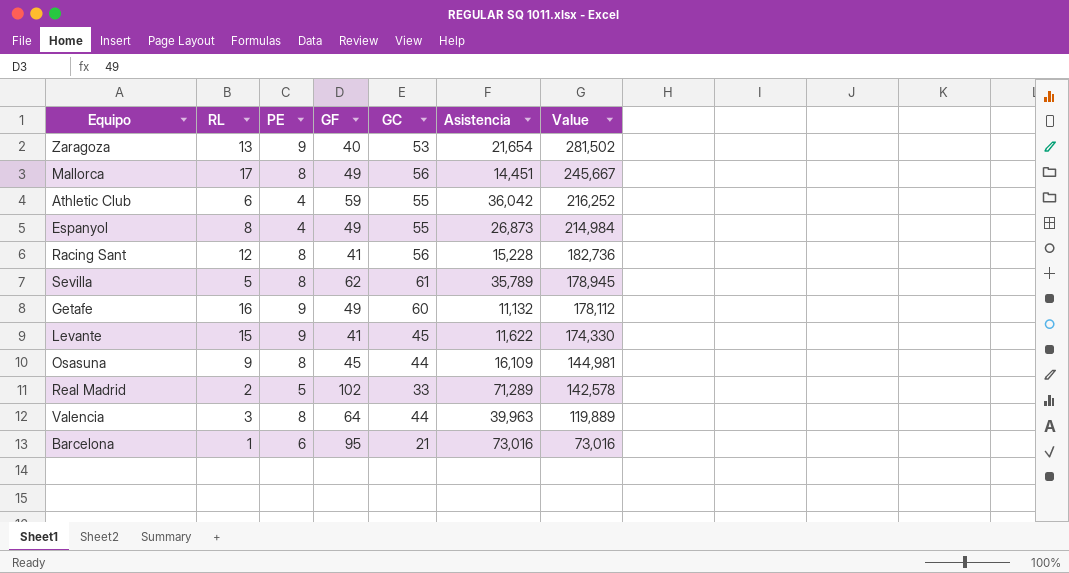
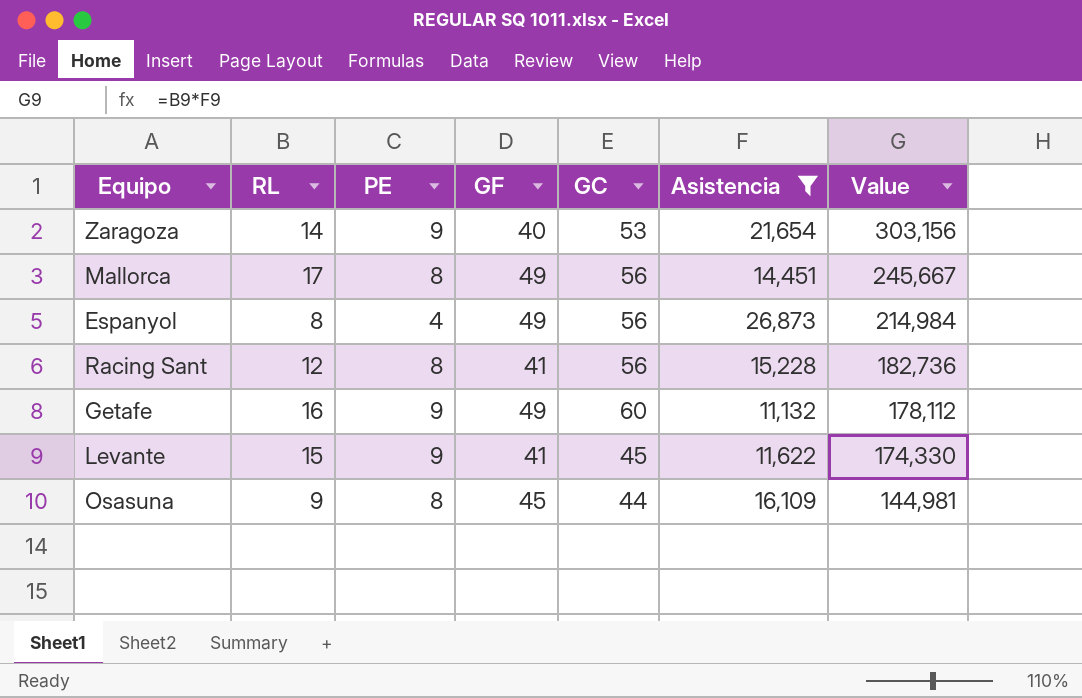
filter: none -> Asistencia <= 26,873
Zaragoza | RL: 13 -> 14
Zaragoza | Value: 281,502 -> 303,156
Espanyol | GC: 55 -> 56

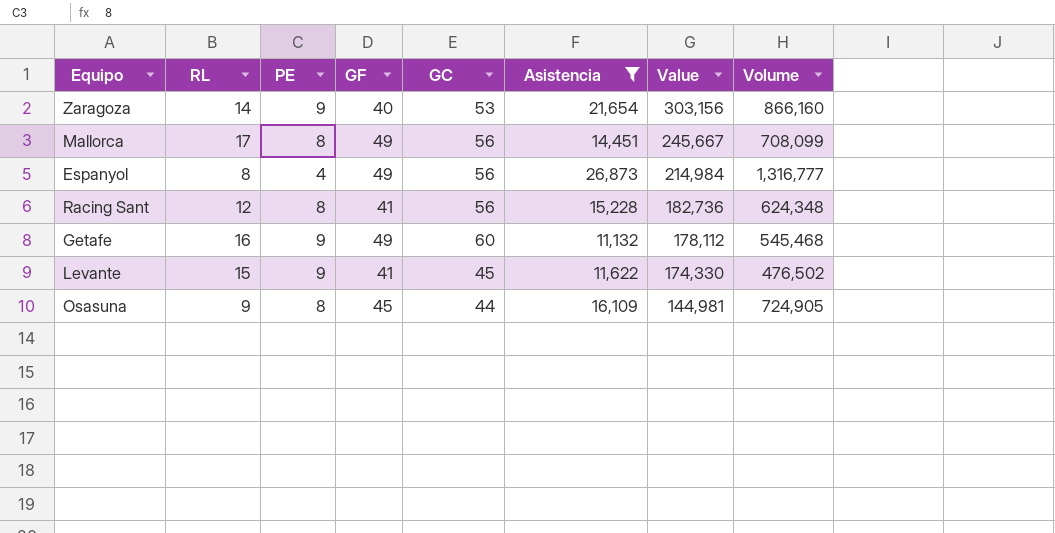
column Volume | formula: none -> [GF] * [Asistencia]

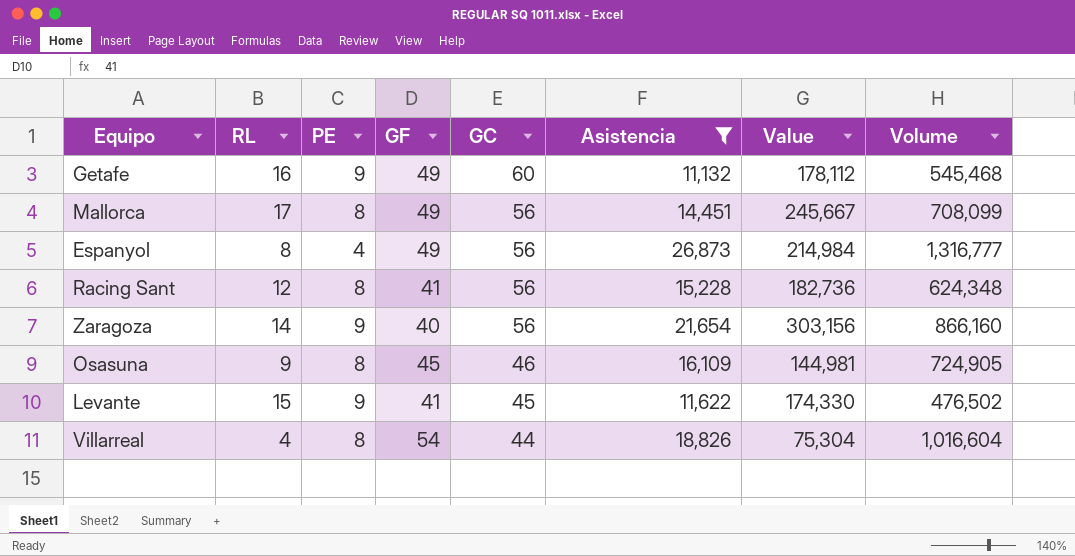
row order: Value descending -> GC descending
Zaragoza | GC: 53 -> 56
Osasuna | GC: 44 -> 46
row Villarreal: none -> 4 | 8 | 54 | 44 | 18,826 | 75,304 | 1,016,604

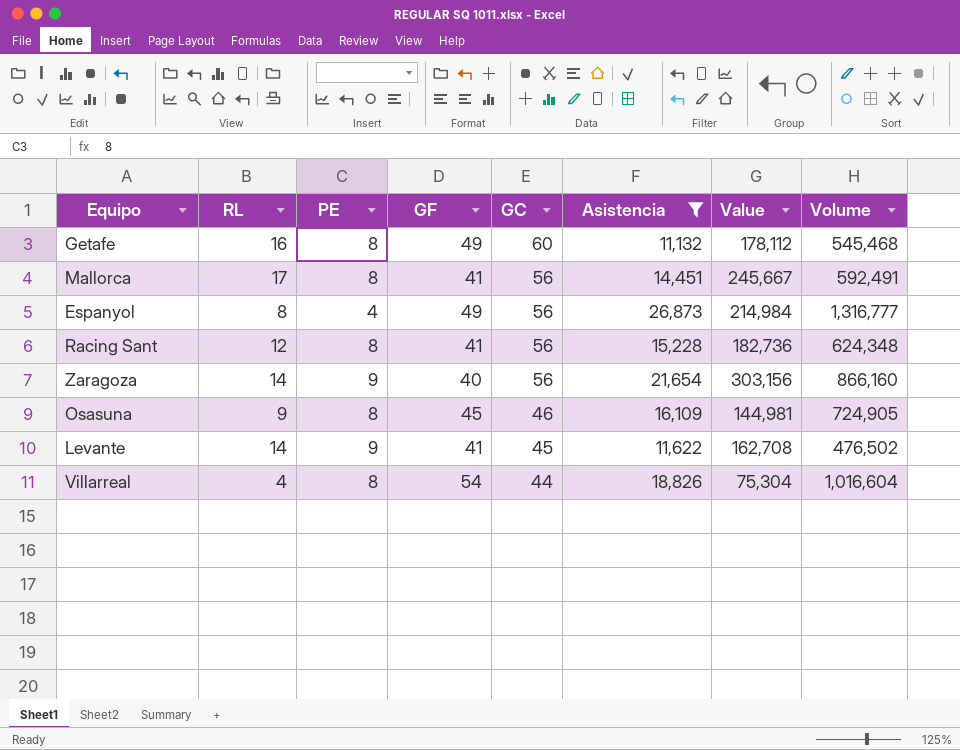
Getafe | PE: 9 -> 8
Mallorca | GF: 49 -> 41
Mallorca | Volume: 708,099 -> 592,491
Levante | RL: 15 -> 14
Levante | Value: 174,330 -> 162,708

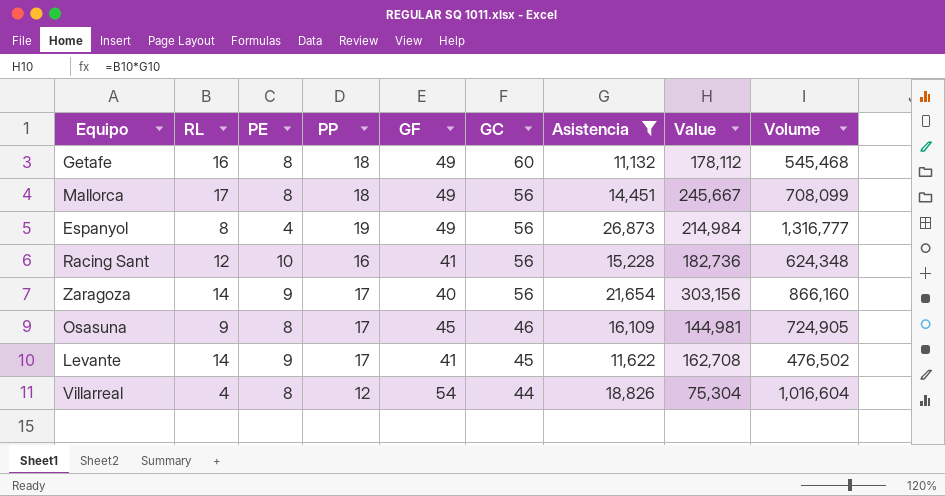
column PP | position: none -> 4
Mallorca | GF: 41 -> 49
Mallorca | Volume: 592,491 -> 708,099
Racing Sant | PE: 8 -> 10

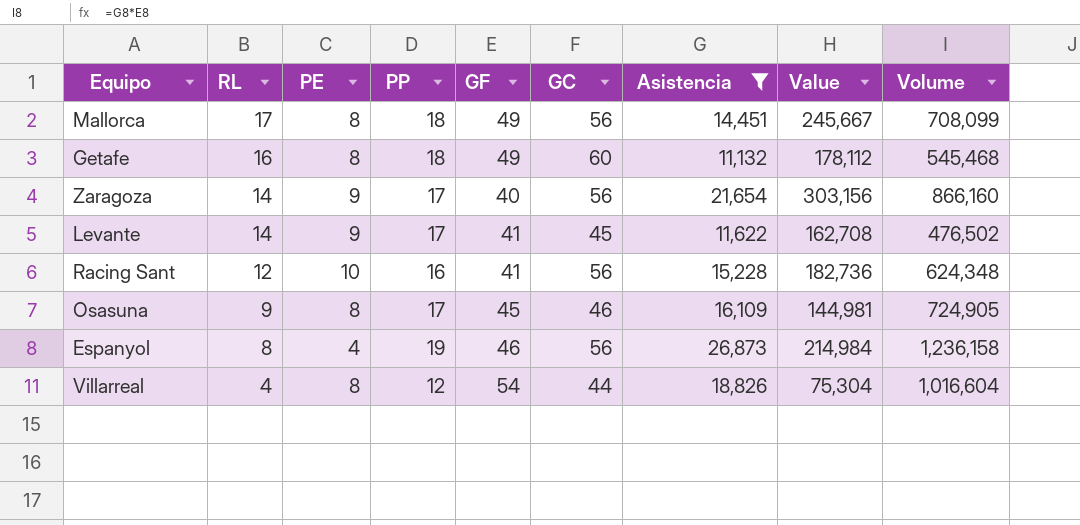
row order: GC descending -> RL descending
Espanyol | GF: 49 -> 46
Espanyol | Volume: 1,316,777 -> 1,236,158

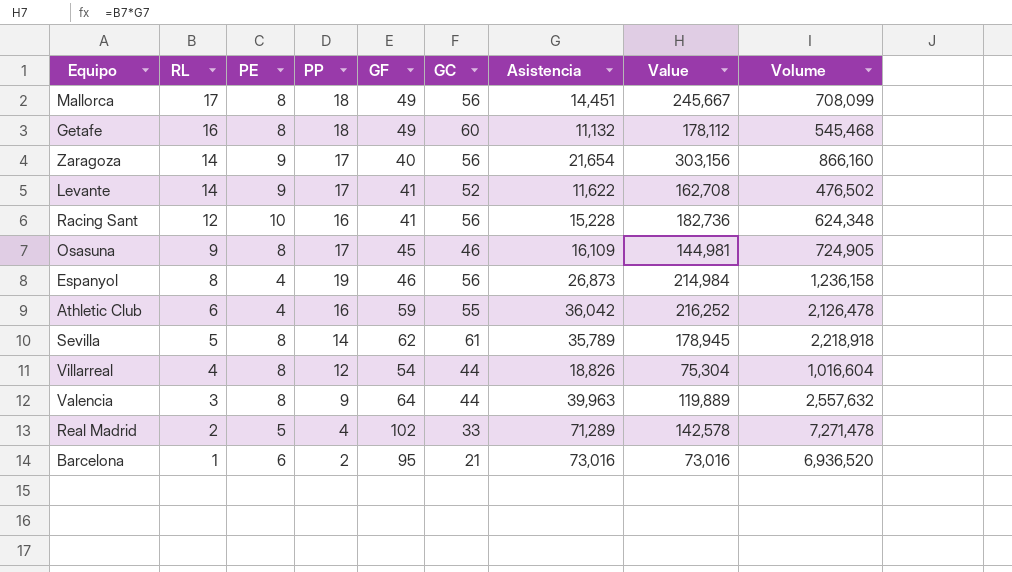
filter: Asistencia <= 26,873 -> none
Levante | GC: 45 -> 52

